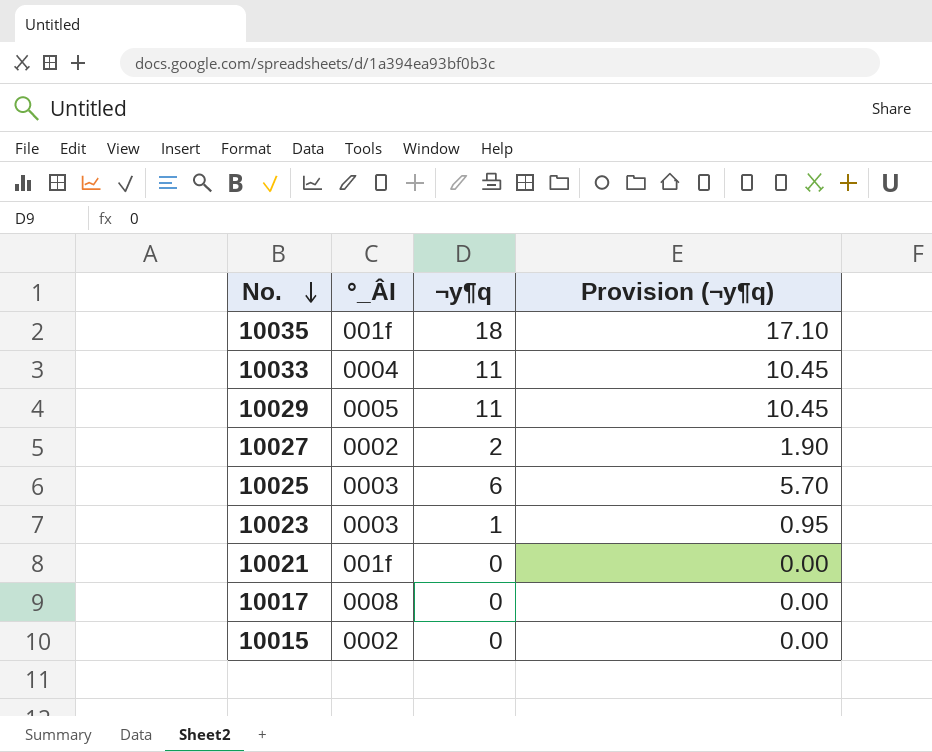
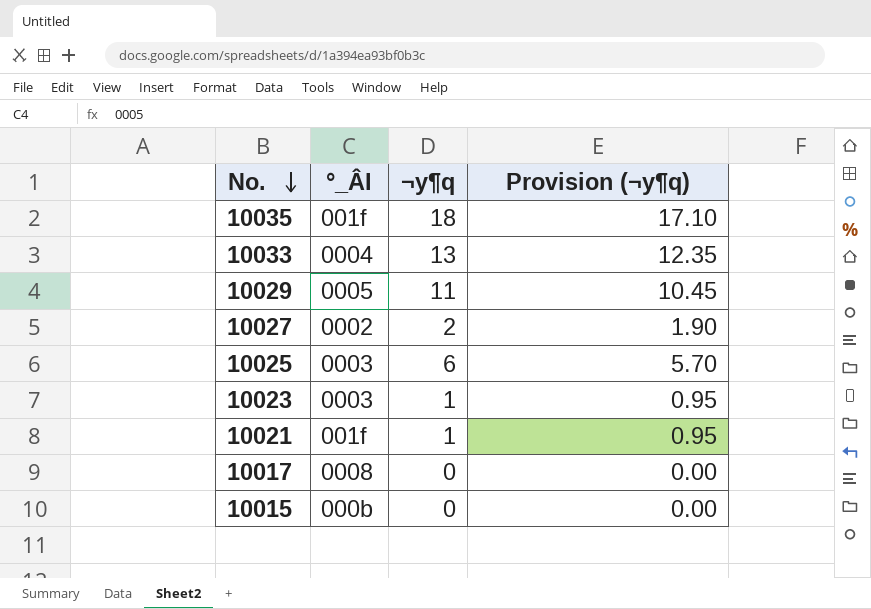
10033 | ¬y¶q: 11 -> 13
10033 | Provision (¬y¶q): 10.45 -> 12.35
10021 | ¬y¶q: 0 -> 1
10021 | Provision (¬y¶q): 0.00 -> 0.95
10015 | °_ÂI: 0002 -> 000b

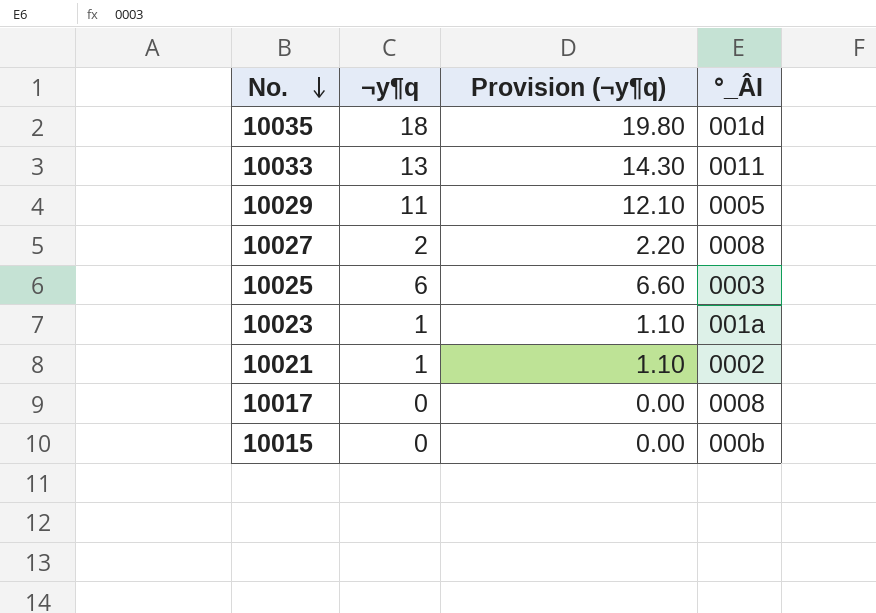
column Provision (¬y¶q) | formula: [¬y¶q] * 0.95 -> [¬y¶q] * 1.1
column °_ÂI | position: 2 -> 4
10035 | °_ÂI: 001f -> 001d
10033 | °_ÂI: 0004 -> 0011
10027 | °_ÂI: 0002 -> 0008
10023 | °_ÂI: 0003 -> 001a
10021 | °_ÂI: 001f -> 0002

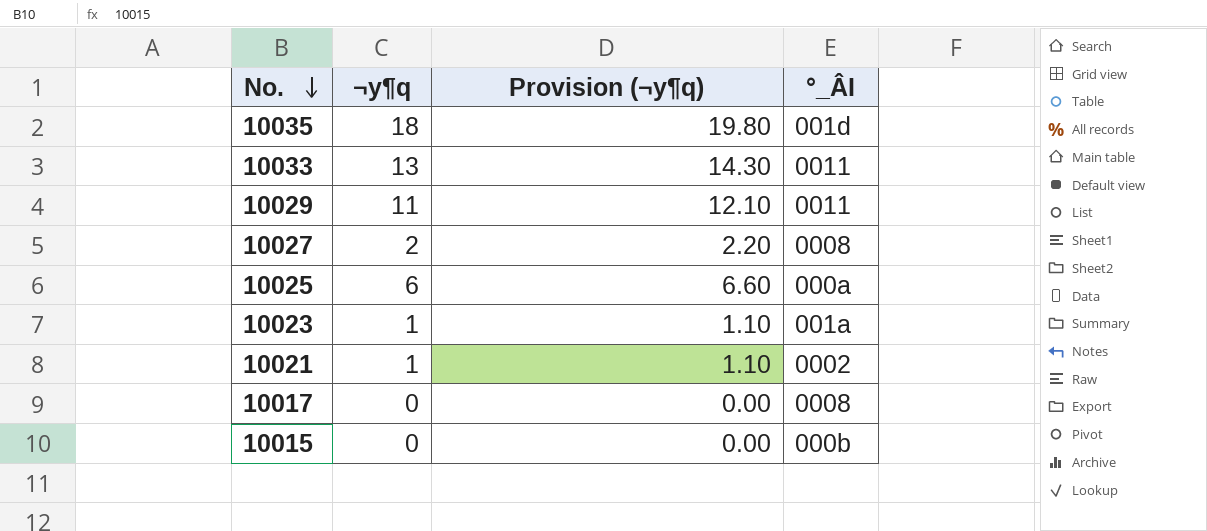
10029 | °_ÂI: 0005 -> 0011
10025 | °_ÂI: 0003 -> 000a

